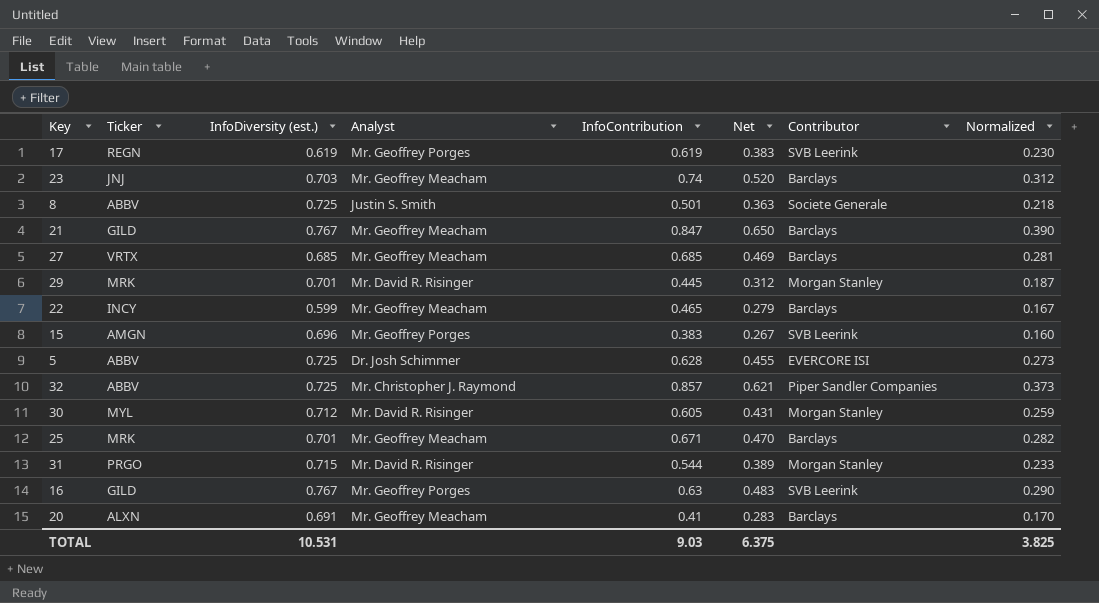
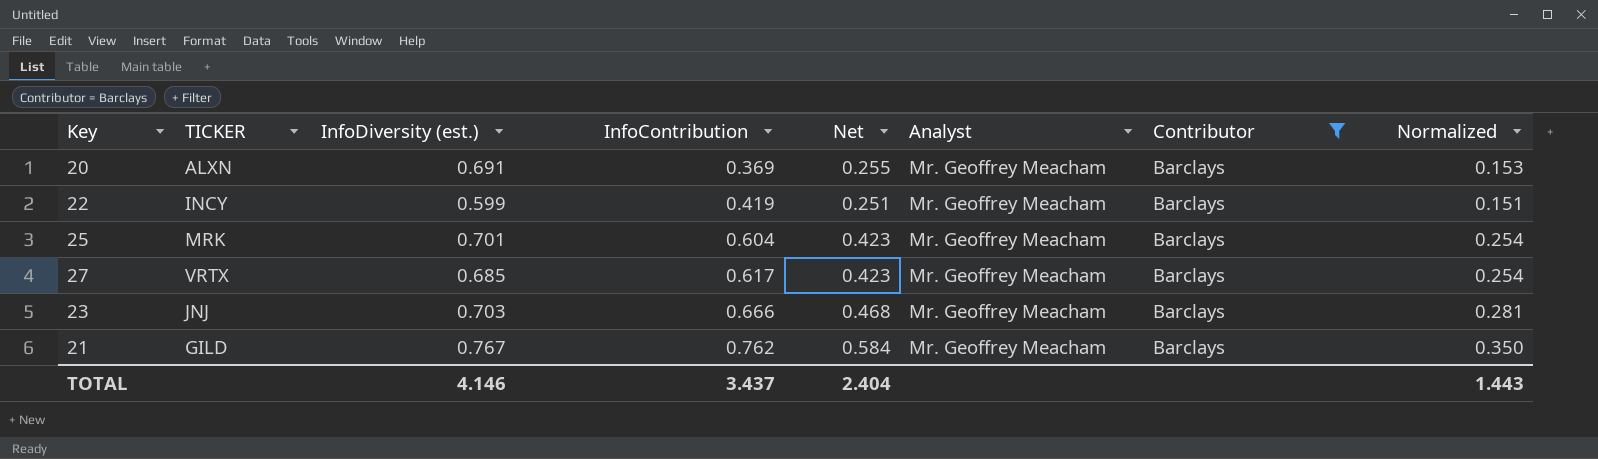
filter: none -> Contributor = Barclays
row order: none -> InfoContribution ascending
column name: Ticker -> TICKER
column Analyst | position: 4 -> 6
20 | InfoContribution: 0.41 -> 0.369
20 | Net: 0.283 -> 0.255
20 | Normalized: 0.170 -> 0.153
22 | InfoContribution: 0.465 -> 0.419
22 | Net: 0.279 -> 0.251
22 | Normalized: 0.167 -> 0.151
25 | InfoContribution: 0.671 -> 0.604
25 | Net: 0.470 -> 0.423
25 | Normalized: 0.282 -> 0.254
27 | InfoContribution: 0.685 -> 0.617
27 | Net: 0.469 -> 0.423
27 | Normalized: 0.281 -> 0.254
23 | InfoContribution: 0.74 -> 0.666
23 | Net: 0.520 -> 0.468
23 | Normalized: 0.312 -> 0.281
21 | InfoContribution: 0.847 -> 0.762
21 | Net: 0.650 -> 0.584
21 | Normalized: 0.390 -> 0.350
TOTAL | InfoDiversity (est.): 10.531 -> 4.146
TOTAL | InfoContribution: 9.03 -> 3.437
TOTAL | Net: 6.375 -> 2.404
TOTAL | Normalized: 3.825 -> 1.443

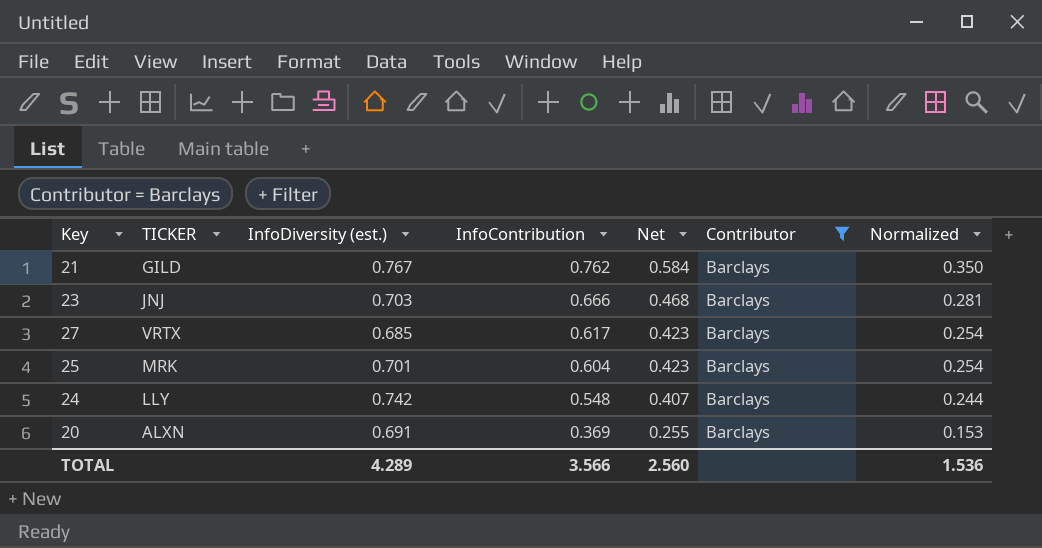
row order: InfoContribution ascending -> InfoContribution descending
column Analyst | position: 6 -> none
row 22: INCY | 0.599 | 0.419 | 0.251 | Mr. Geoffrey Meacham | Barclays | 0.151 -> none
row 24: none -> LLY | 0.742 | 0.548 | 0.407 | Barclays | 0.244
TOTAL | InfoDiversity (est.): 4.146 -> 4.289
TOTAL | InfoContribution: 3.437 -> 3.566
TOTAL | Net: 2.404 -> 2.560
TOTAL | Normalized: 1.443 -> 1.536

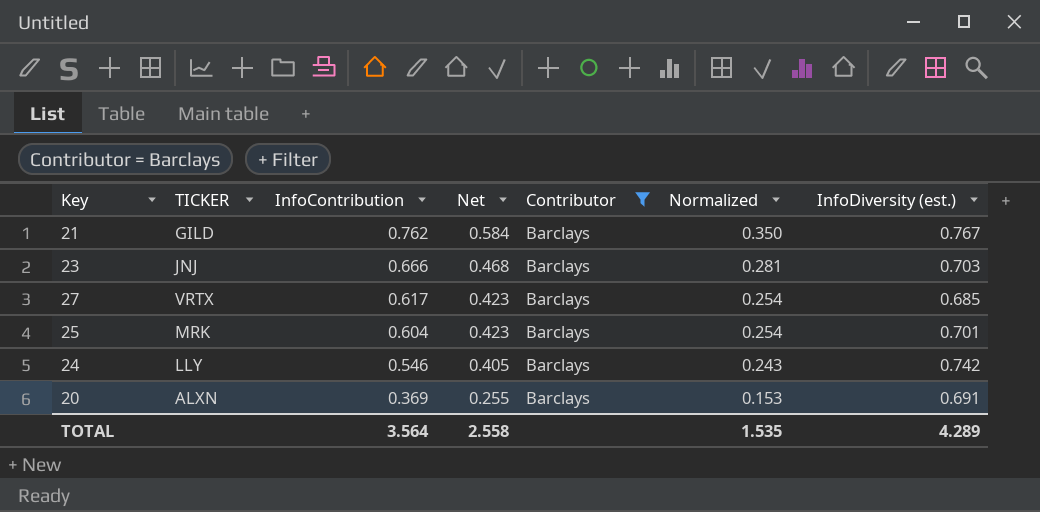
column InfoDiversity (est.) | position: 3 -> 7
24 | InfoContribution: 0.548 -> 0.546
24 | Net: 0.407 -> 0.405
24 | Normalized: 0.244 -> 0.243
TOTAL | InfoContribution: 3.566 -> 3.564
TOTAL | Net: 2.560 -> 2.558
TOTAL | Normalized: 1.536 -> 1.535

